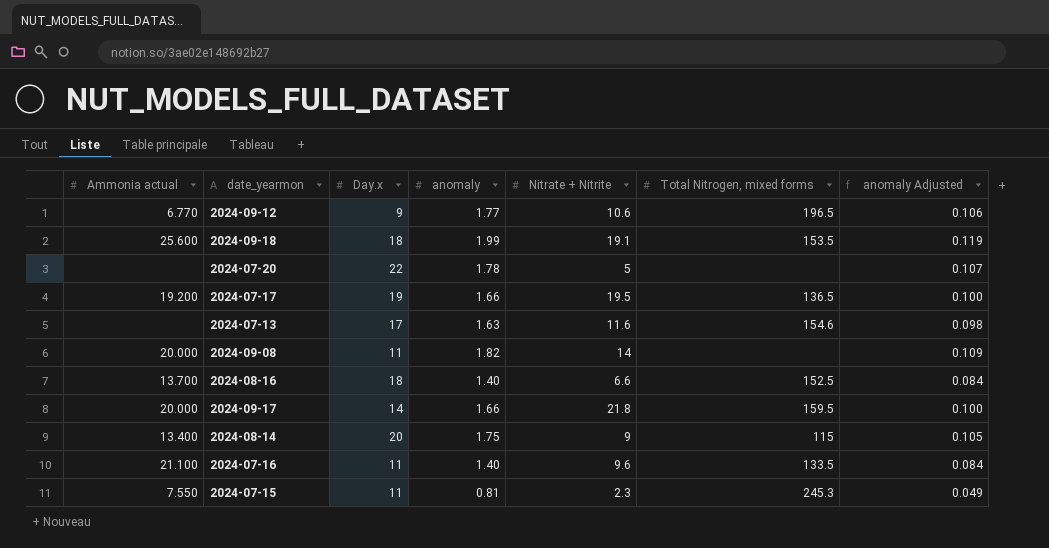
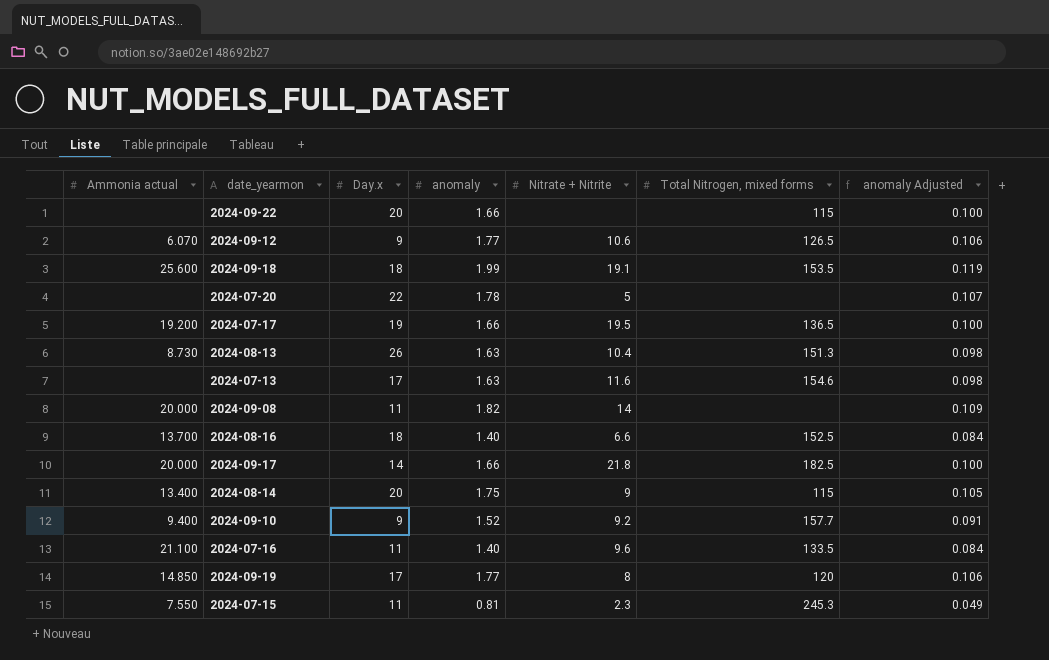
row 2024-09-22: none -> none | 20 | 1.66 | none | 115 | 0.100
2024-09-12 | Ammonia actual: 6.770 -> 6.070
2024-09-12 | Total Nitrogen, mixed forms: 196.5 -> 126.5
row 2024-08-13: none -> 8.730 | 26 | 1.63 | 10.4 | 151.3 | 0.098
2024-09-17 | Total Nitrogen, mixed forms: 159.5 -> 182.5
row 2024-09-10: none -> 9.400 | 9 | 1.52 | 9.2 | 157.7 | 0.091
row 2024-09-19: none -> 14.850 | 17 | 1.77 | 8 | 120 | 0.106

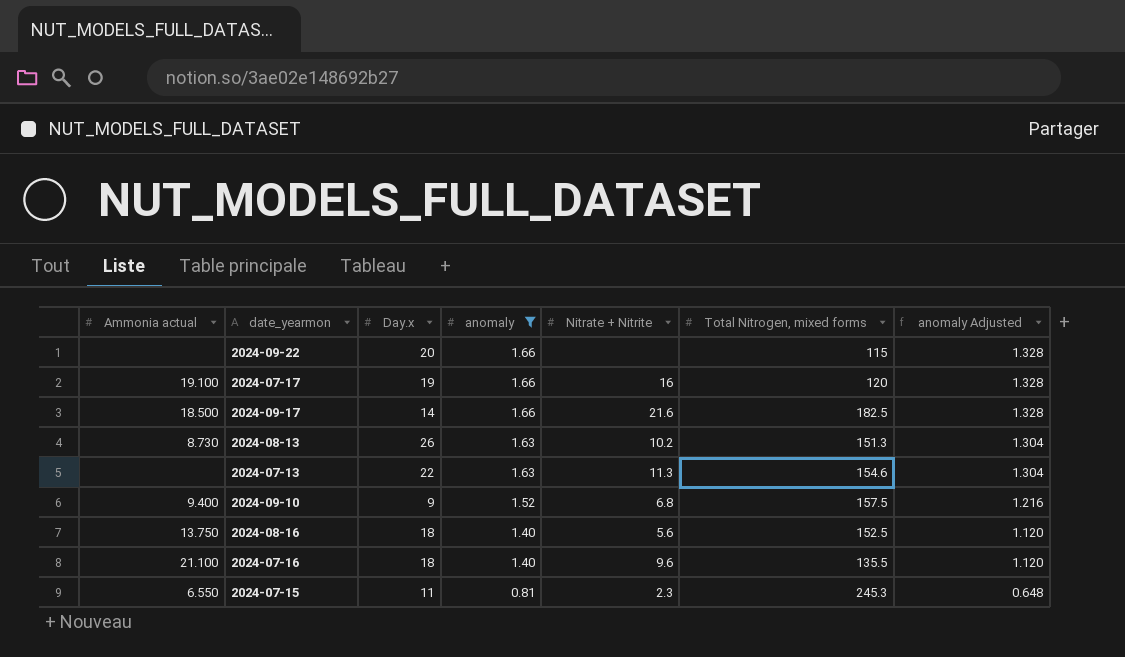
filter: none -> anomaly <= 1.66
row order: none -> anomaly descending
column anomaly Adjusted | formula: [anomaly] * 0.06 -> [anomaly] * 0.8
2024-07-17 | Ammonia actual: 19.200 -> 19.100
2024-07-17 | Nitrate + Nitrite: 19.5 -> 16
2024-07-17 | Total Nitrogen, mixed forms: 136.5 -> 120
2024-09-17 | Ammonia actual: 20.000 -> 18.500
2024-09-17 | Nitrate + Nitrite: 21.8 -> 21.6
2024-08-13 | Nitrate + Nitrite: 10.4 -> 10.2
2024-07-13 | Day.x: 17 -> 22
2024-07-13 | Nitrate + Nitrite: 11.6 -> 11.3
2024-09-10 | Nitrate + Nitrite: 9.2 -> 6.8
2024-09-10 | Total Nitrogen, mixed forms: 157.7 -> 157.5
2024-08-16 | Ammonia actual: 13.700 -> 13.750
2024-08-16 | Nitrate + Nitrite: 6.6 -> 5.6
2024-07-16 | Day.x: 11 -> 18
2024-07-16 | Total Nitrogen, mixed forms: 133.5 -> 135.5
2024-07-15 | Ammonia actual: 7.550 -> 6.550

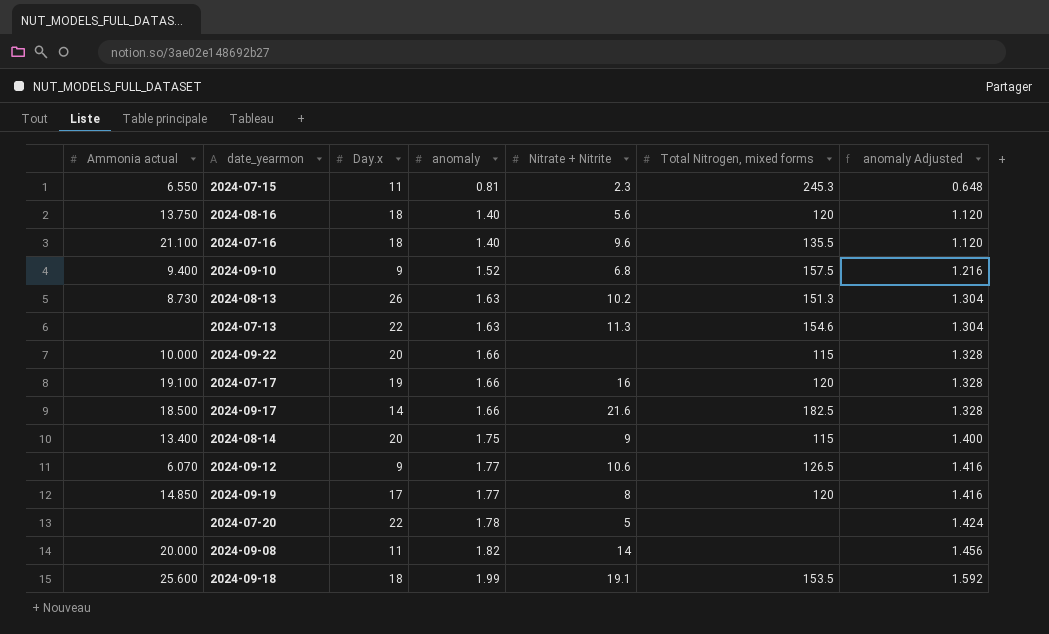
filter: anomaly <= 1.66 -> none
row order: anomaly descending -> anomaly ascending
2024-08-16 | Total Nitrogen, mixed forms: 152.5 -> 120
2024-09-22 | Ammonia actual: none -> 10.000

